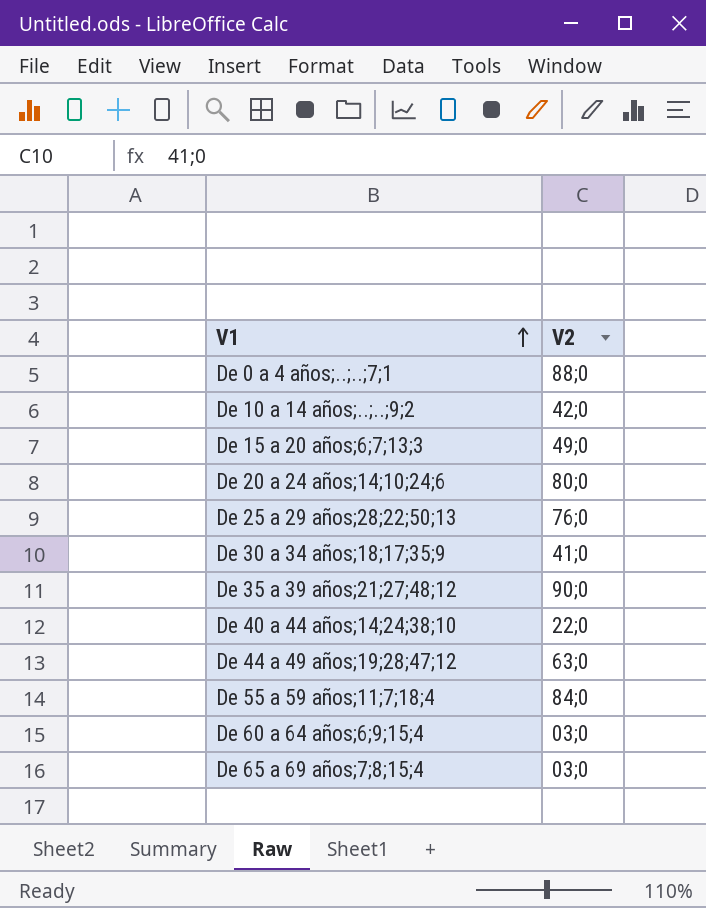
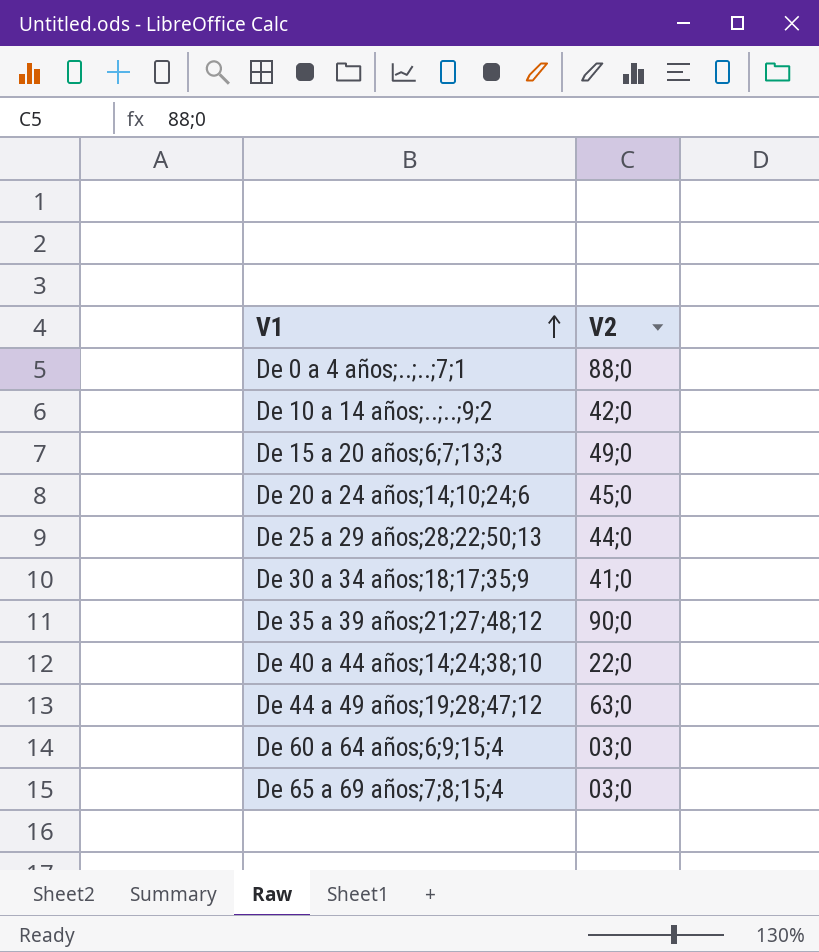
row De 55 a 59 años;11;7;18;4: 84;0 -> none
De 20 a 24 años;14;10;24;6 | V2: 80;0 -> 45;0
De 25 a 29 años;28;22;50;13 | V2: 76;0 -> 44;0

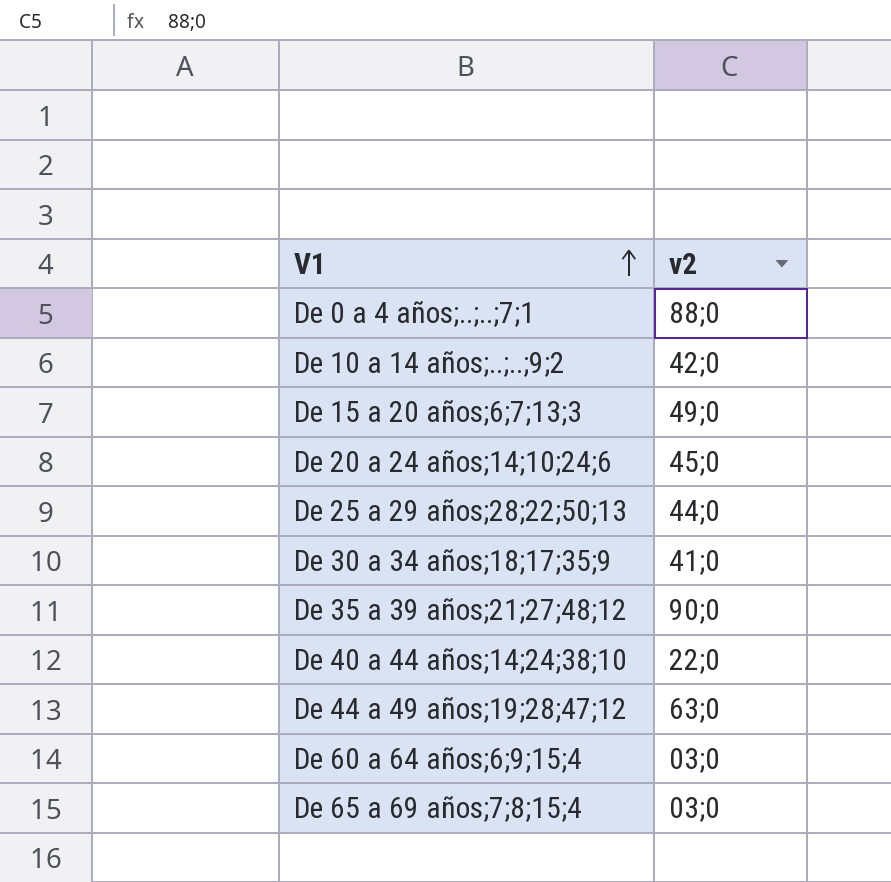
column name: V2 -> v2

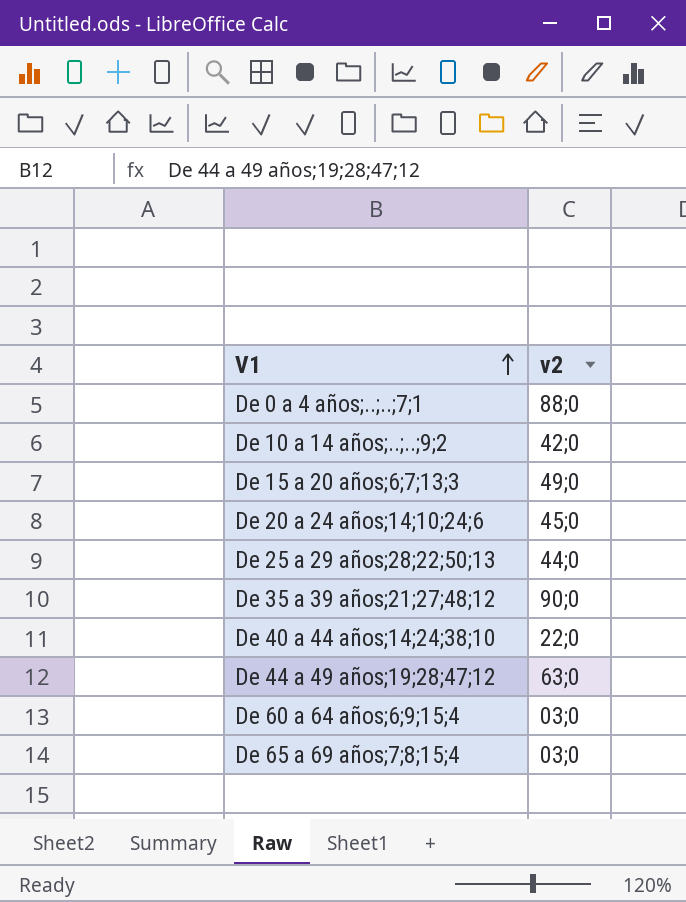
row De 30 a 34 años;18;17;35;9: 41;0 -> none

